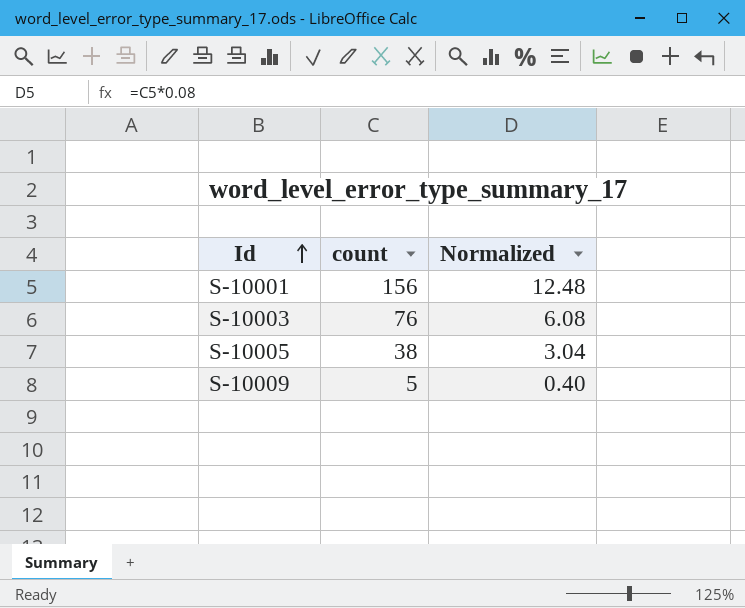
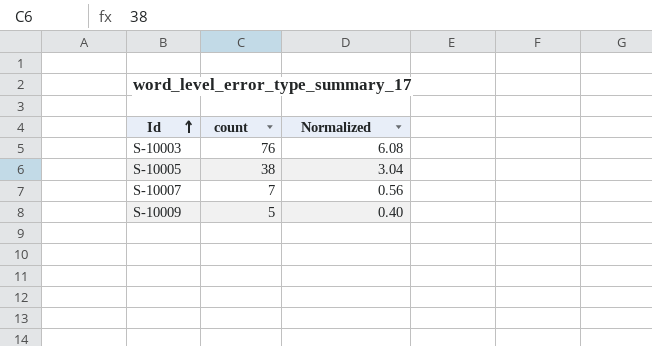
row S-10001: 156 | 12.48 -> none
row S-10007: none -> 7 | 0.56

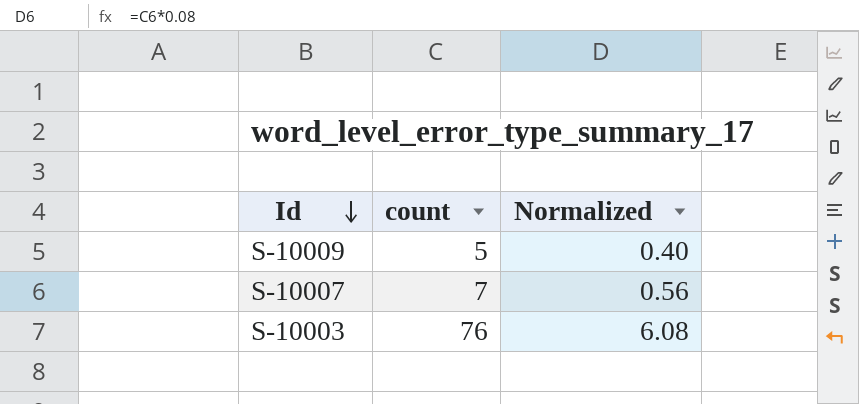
row order: Id ascending -> Id descending
row S-10005: 38 | 3.04 -> none

